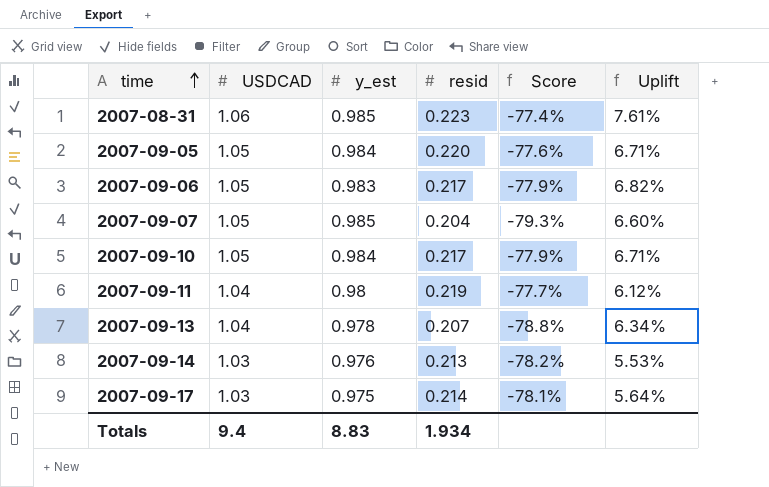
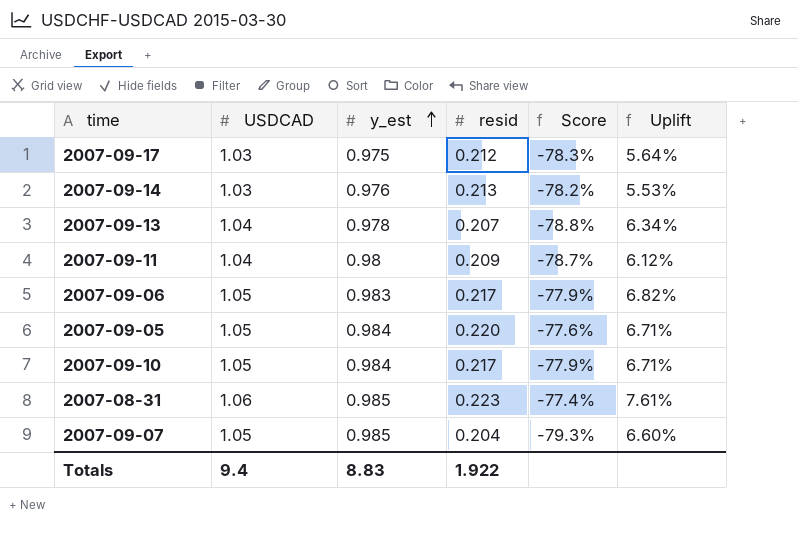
row order: time ascending -> y_est ascending
2007-09-17 | resid: 0.214 -> 0.212
2007-09-17 | Score: -78.1% -> -78.3%
2007-09-11 | resid: 0.219 -> 0.209
2007-09-11 | Score: -77.7% -> -78.7%
Totals | resid: 1.934 -> 1.922

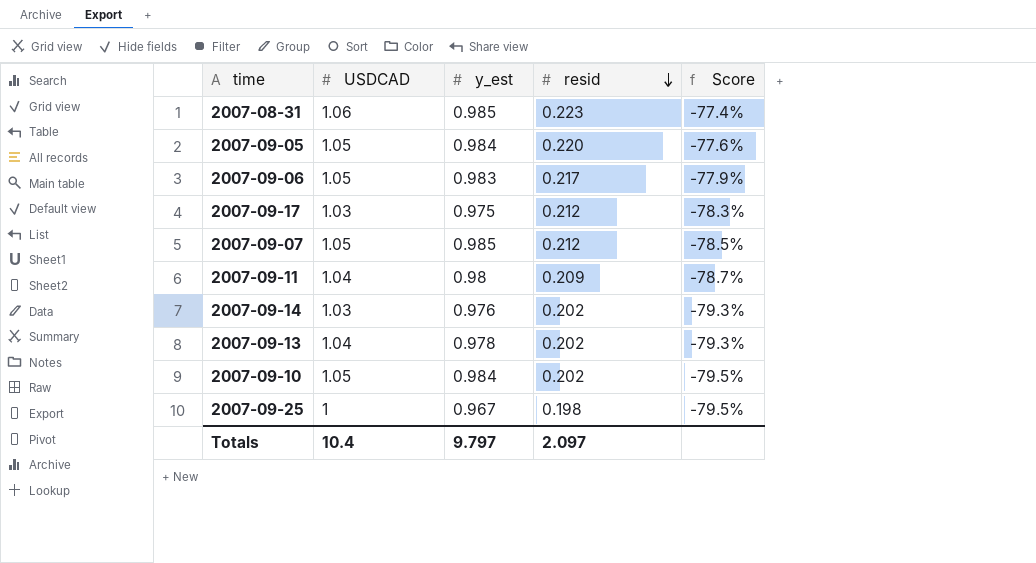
row order: y_est ascending -> resid descending
column Uplift | formula: ([USDCAD] - [y_est]) / [y_est] -> none
2007-09-07 | resid: 0.204 -> 0.212
2007-09-07 | Score: -79.3% -> -78.5%
2007-09-14 | resid: 0.213 -> 0.202
2007-09-14 | Score: -78.2% -> -79.3%
2007-09-13 | resid: 0.207 -> 0.202
2007-09-13 | Score: -78.8% -> -79.3%
2007-09-10 | resid: 0.217 -> 0.202
2007-09-10 | Score: -77.9% -> -79.5%
row 2007-09-25: none -> 1 | 0.967 | 0.198 | -79.5%
Totals | USDCAD: 9.4 -> 10.4
Totals | y_est: 8.83 -> 9.797
Totals | resid: 1.922 -> 2.097

